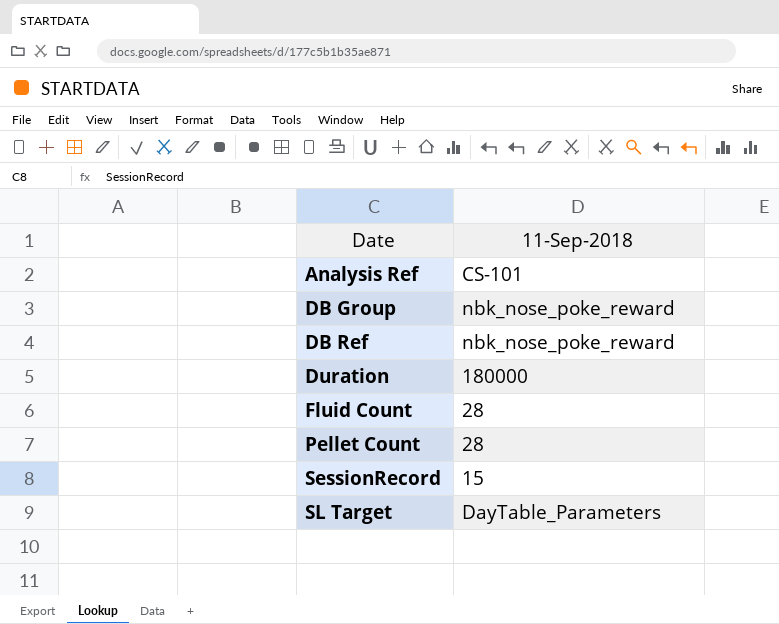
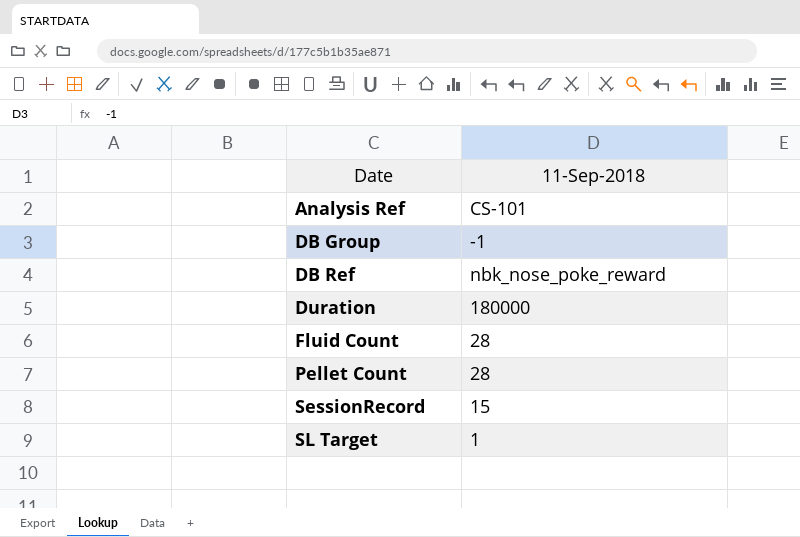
DB Group | 11-Sep-2018: nbk_nose_poke_reward -> -1
SL Target | 11-Sep-2018: DayTable_Parameters -> 1

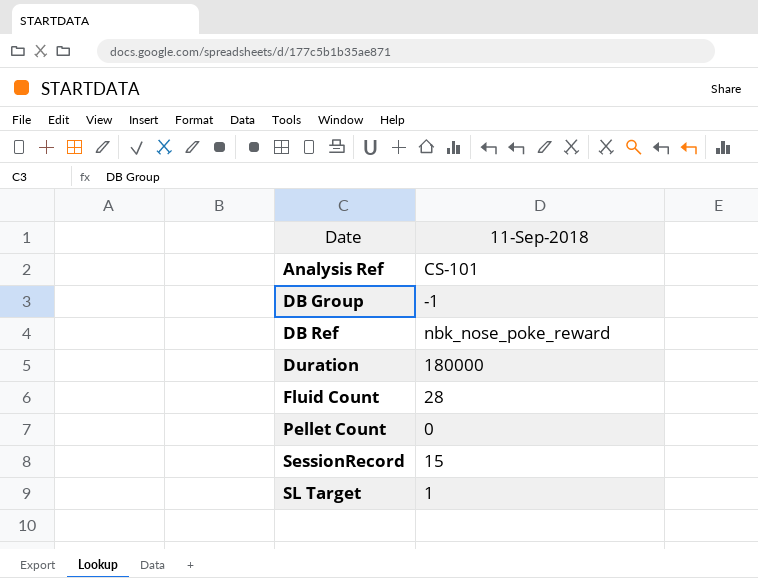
Pellet Count | 11-Sep-2018: 28 -> 0

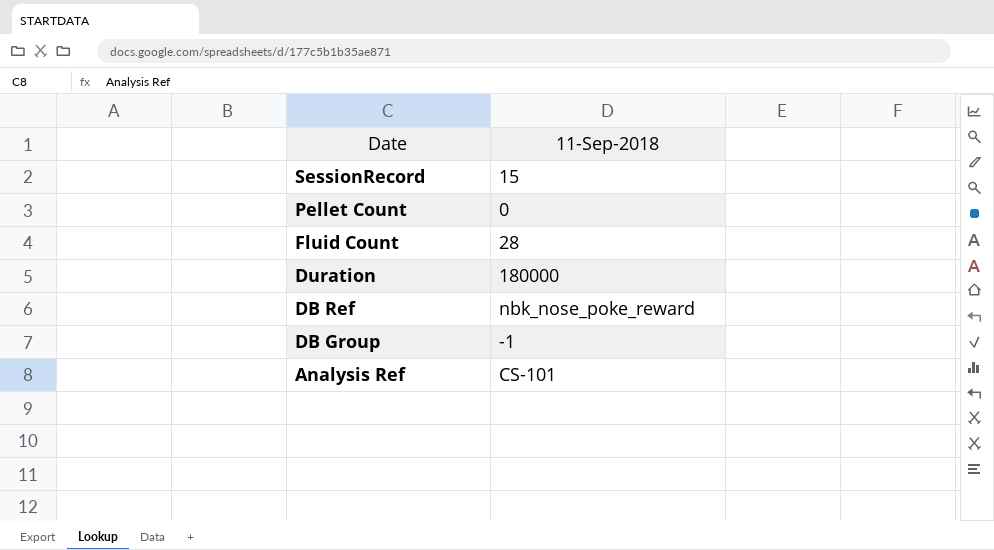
row order: Date ascending -> Date descending
row SL Target: 1 -> none

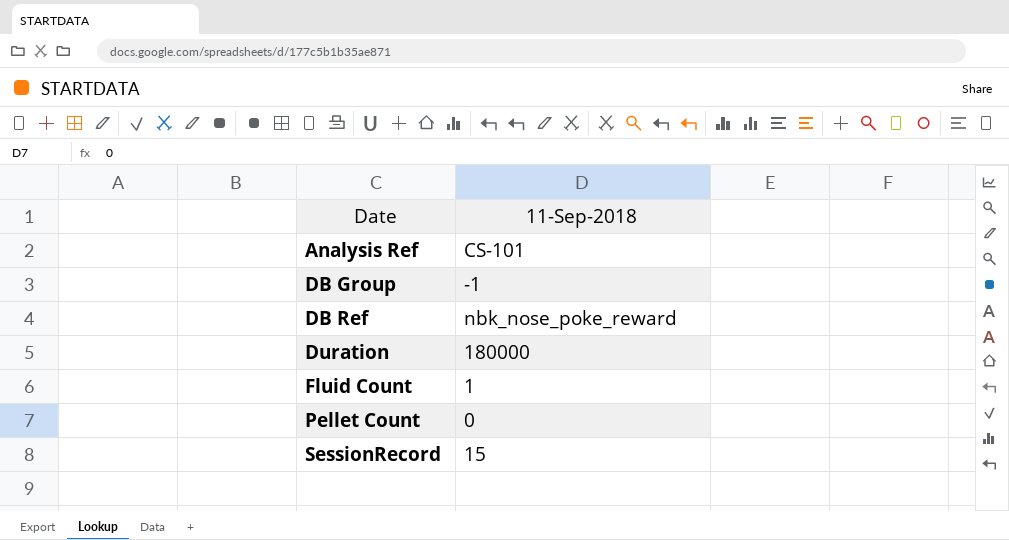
row order: Date descending -> Date ascending
Fluid Count | 11-Sep-2018: 28 -> 1

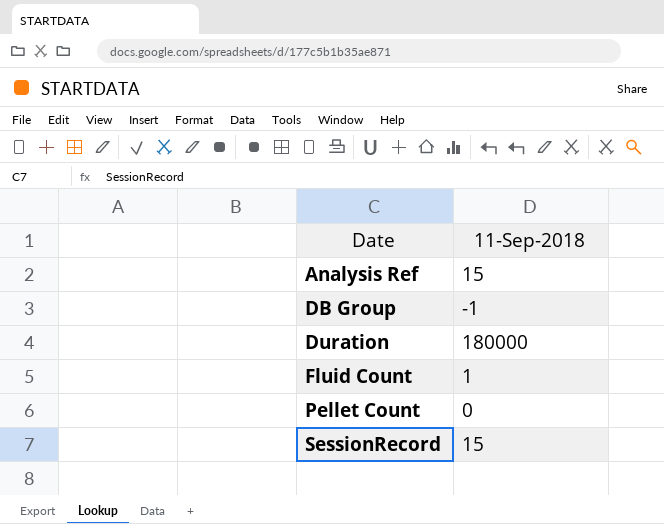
row DB Ref: nbk_nose_poke_reward -> none
Analysis Ref | 11-Sep-2018: CS-101 -> 15

